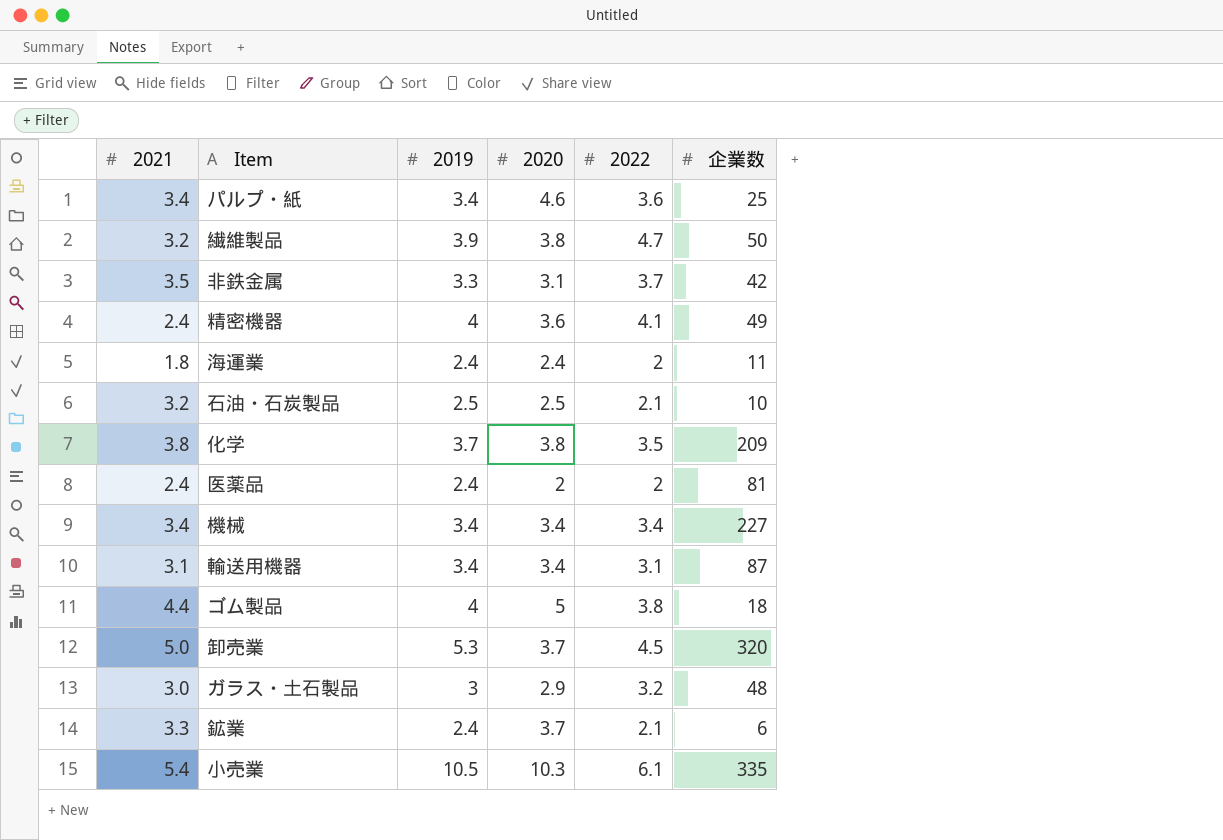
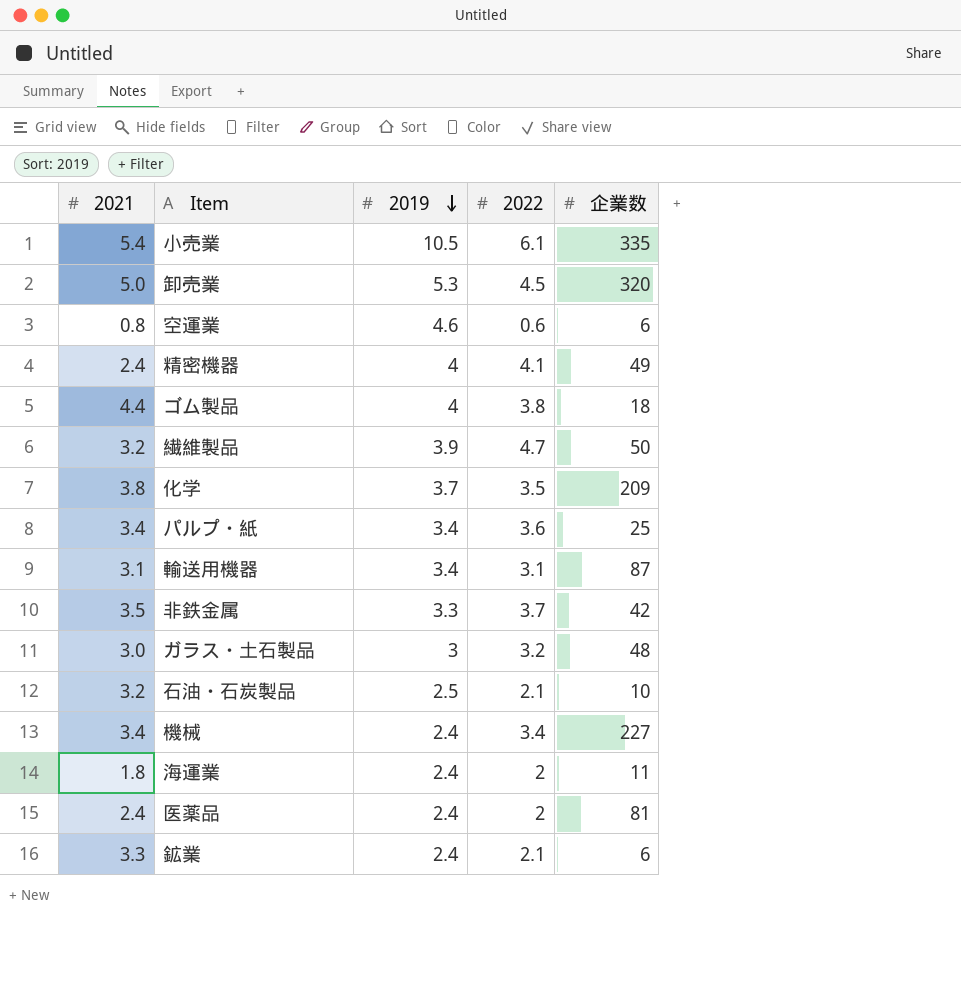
row order: none -> 2019 descending
column 2020 | position: 4 -> none
row 空運業: none -> 0.8 | 4.6 | 0.6 | 6
機械 | 2019: 3.4 -> 2.4

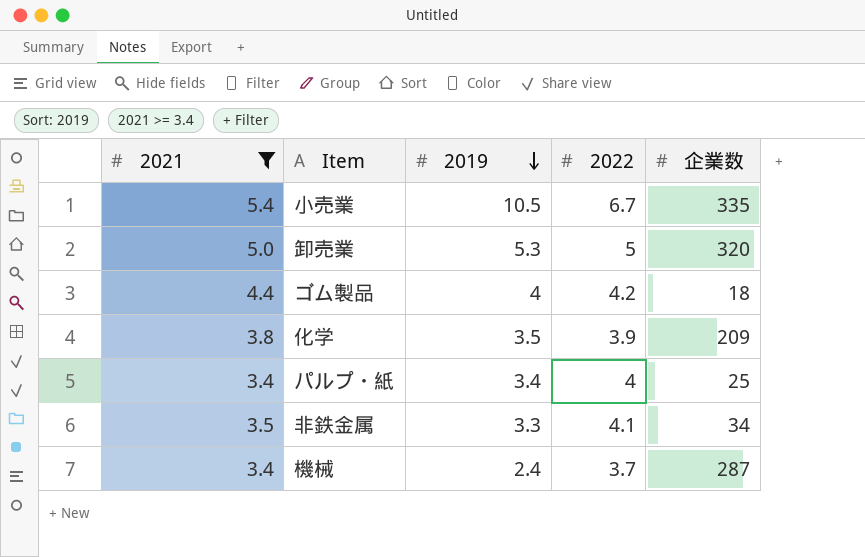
filter: none -> 2021 >= 3.4
小売業 | 2022: 6.1 -> 6.7
卸売業 | 2022: 4.5 -> 5
ゴム製品 | 2022: 3.8 -> 4.2
化学 | 2019: 3.7 -> 3.5
化学 | 2022: 3.5 -> 3.9
パルプ・紙 | 2022: 3.6 -> 4
非鉄金属 | 2022: 3.7 -> 4.1
非鉄金属 | 企業数: 42 -> 34
機械 | 2022: 3.4 -> 3.7
機械 | 企業数: 227 -> 287

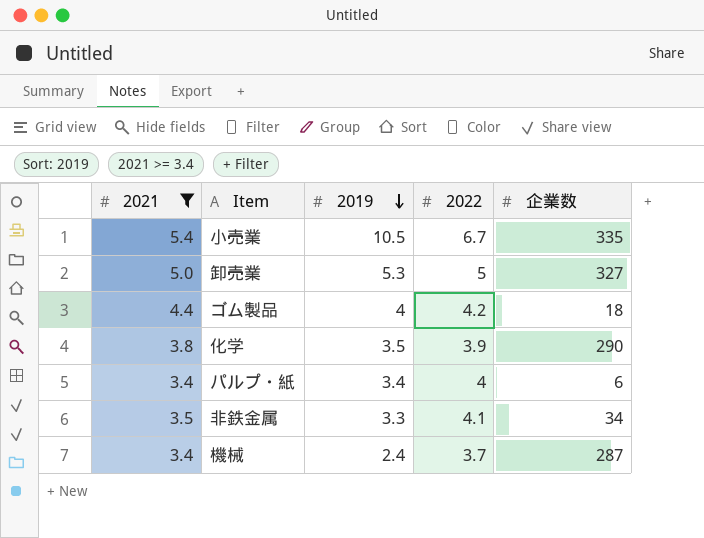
卸売業 | 企業数: 320 -> 327
化学 | 企業数: 209 -> 290
パルプ・紙 | 企業数: 25 -> 6

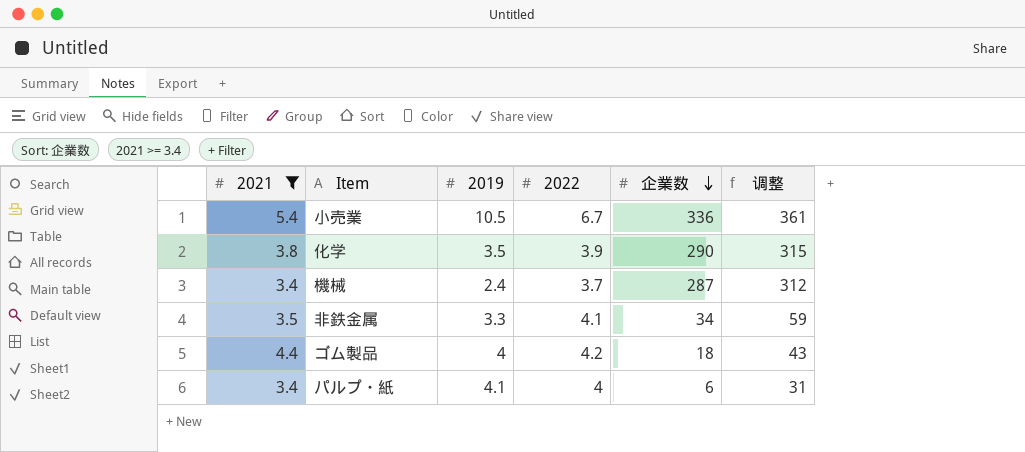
row order: 2019 descending -> 企業数 descending
column 调整 | formula: none -> [企業数] + 25
row 卸売業: 5.0 | 5.3 | 5 | 327 -> none
小売業 | 企業数: 335 -> 336
パルプ・紙 | 2019: 3.4 -> 4.1

